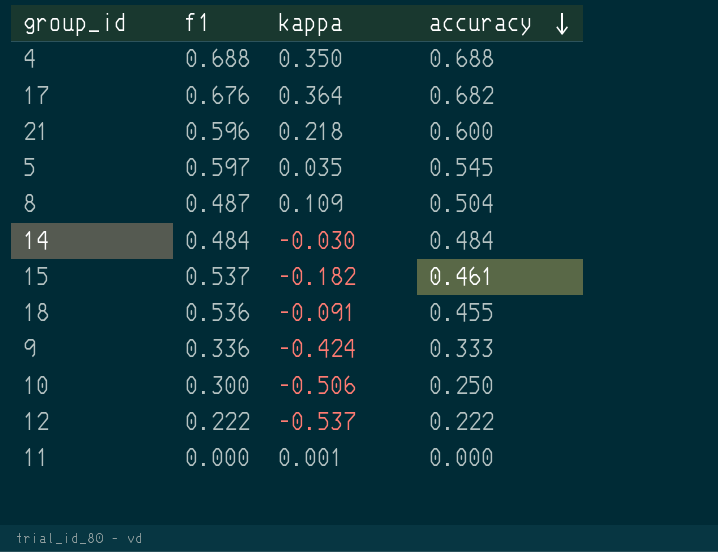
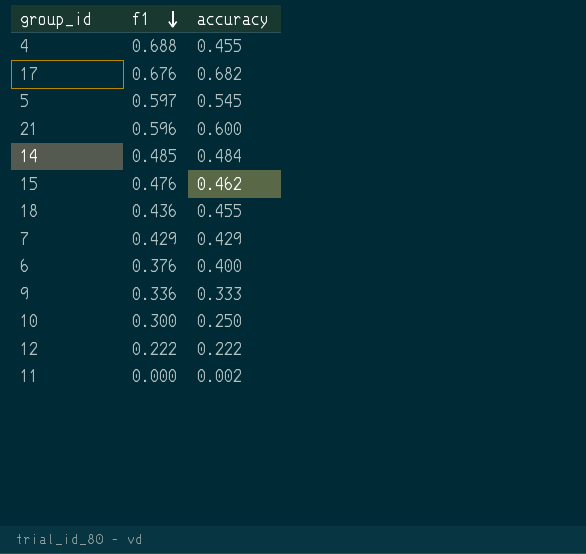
row order: accuracy descending -> f1 descending
column kappa | position: 3 -> none
row 8: 0.487 | 0.109 | 0.504 -> none
4 | accuracy: 0.688 -> 0.455
14 | f1: 0.484 -> 0.485
15 | f1: 0.537 -> 0.476
15 | accuracy: 0.461 -> 0.462
18 | f1: 0.536 -> 0.436
row 7: none -> 0.429 | 0.429
row 6: none -> 0.376 | 0.400
11 | accuracy: 0.000 -> 0.002

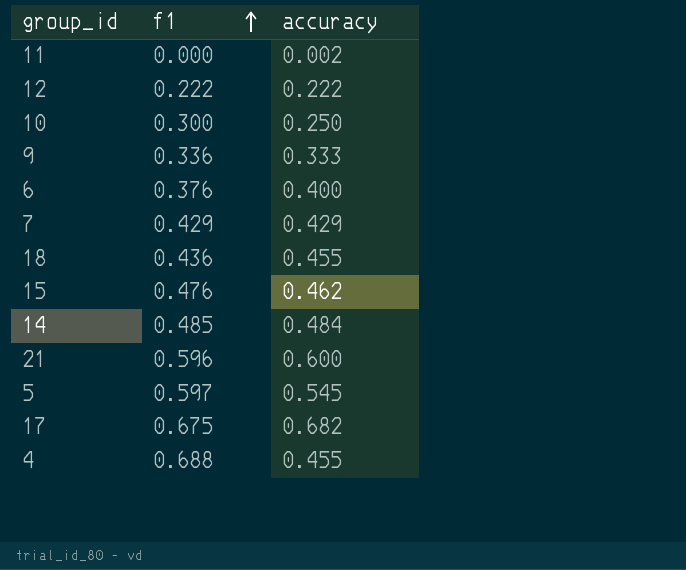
row order: f1 descending -> f1 ascending
17 | f1: 0.676 -> 0.675

